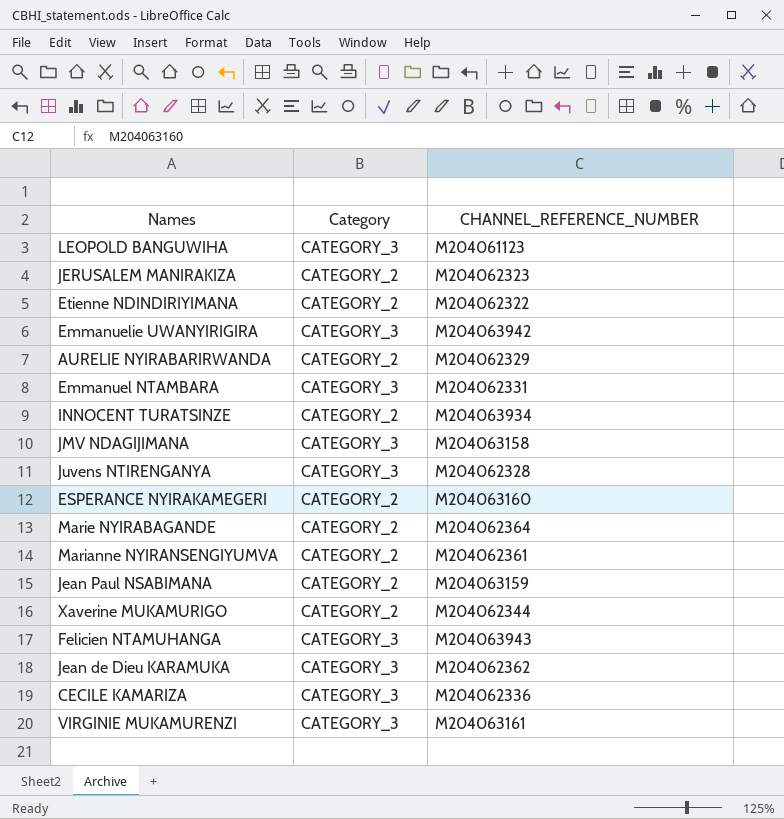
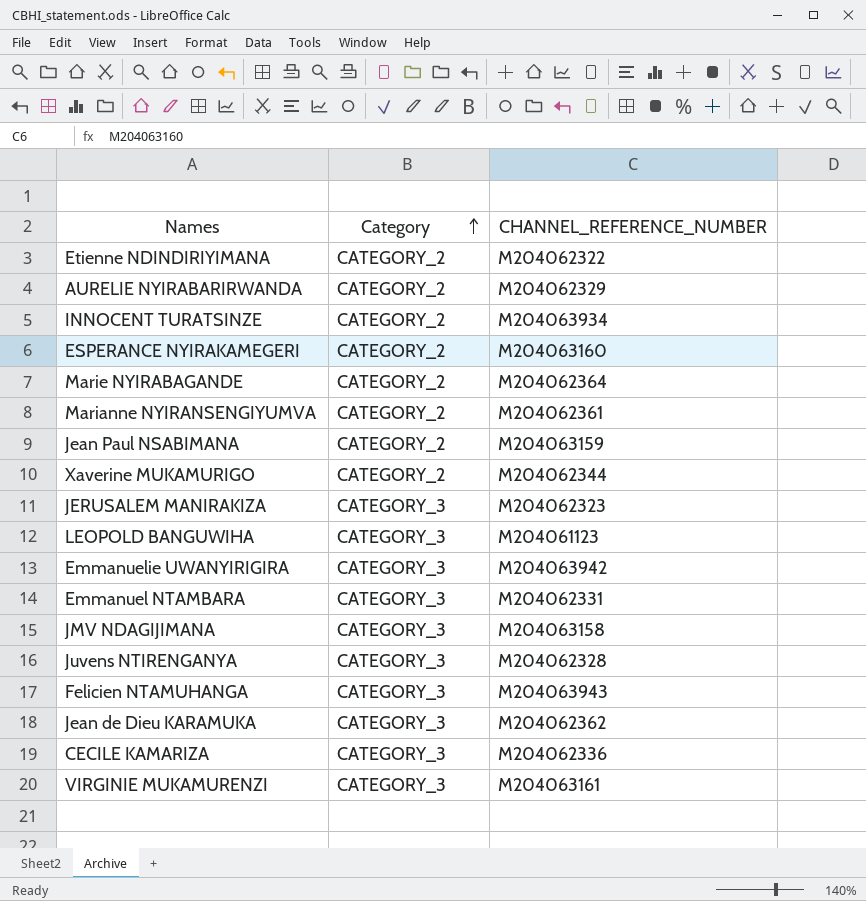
row order: none -> Category ascending
JERUSALEM MANIRAKIZA | Category: CATEGORY_2 -> CATEGORY_3

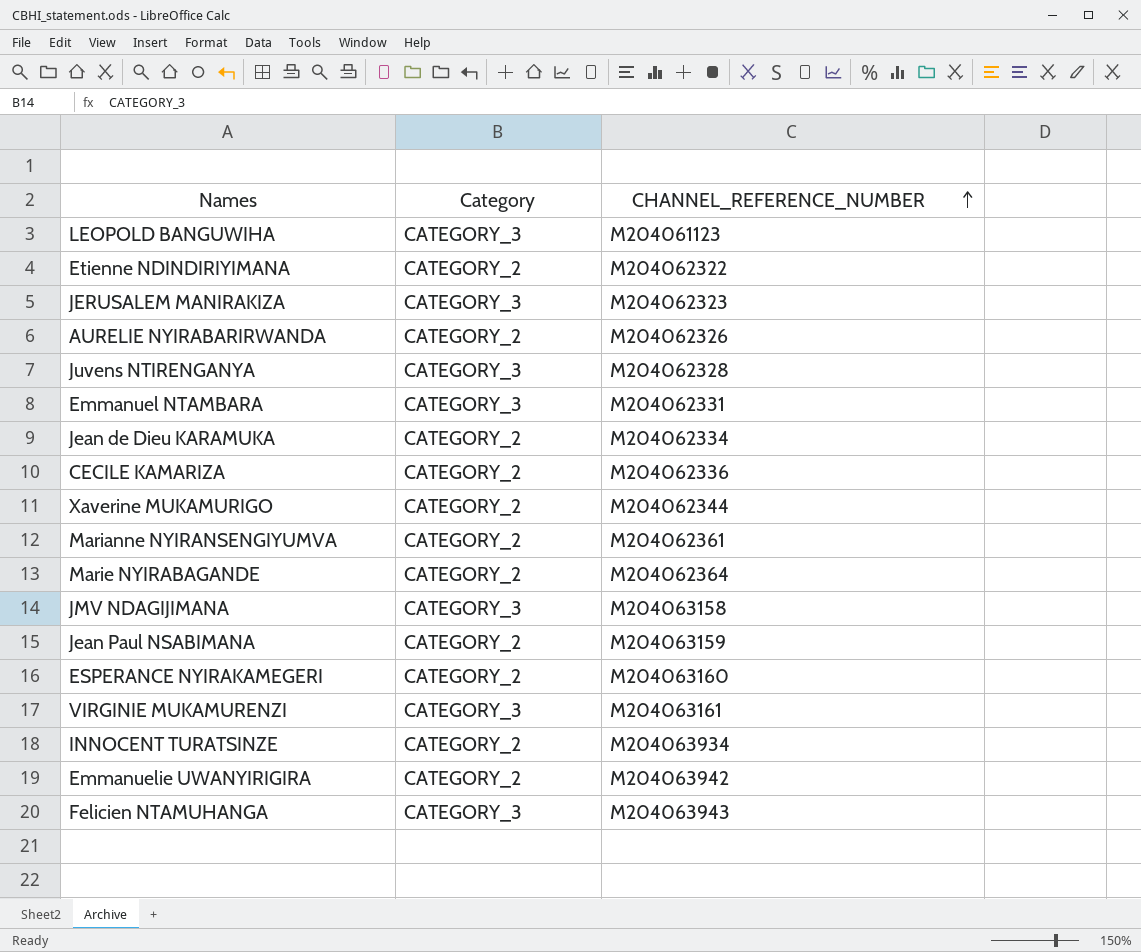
row order: Category ascending -> CHANNEL_REFERENCE_NUMBER ascending
AURELIE NYIRABARIRWANDA | CHANNEL_REFERENCE_NUMBER: M204062329 -> M204062326
Jean de Dieu KARAMUKA | Category: CATEGORY_3 -> CATEGORY_2
Jean de Dieu KARAMUKA | CHANNEL_REFERENCE_NUMBER: M204062362 -> M204062334
CECILE KAMARIZA | Category: CATEGORY_3 -> CATEGORY_2
Emmanuelie UWANYIRIGIRA | Category: CATEGORY_3 -> CATEGORY_2

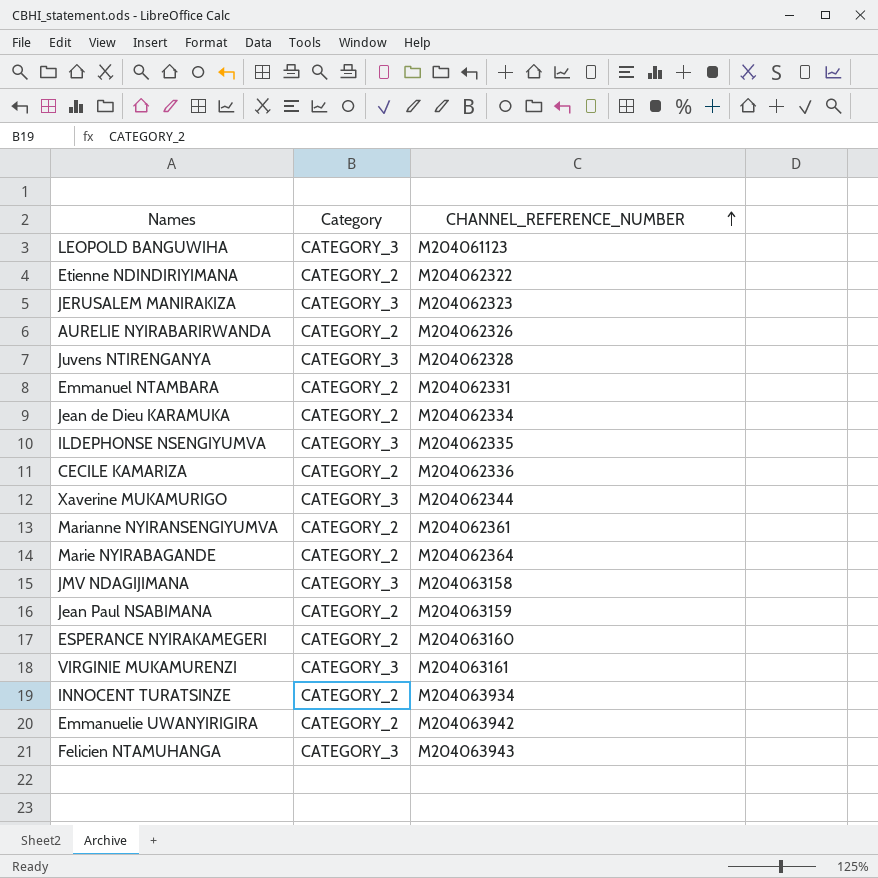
Emmanuel NTAMBARA | Category: CATEGORY_3 -> CATEGORY_2
row ILDEPHONSE NSENGIYUMVA: none -> CATEGORY_3 | M204062335
Xaverine MUKAMURIGO | Category: CATEGORY_2 -> CATEGORY_3

